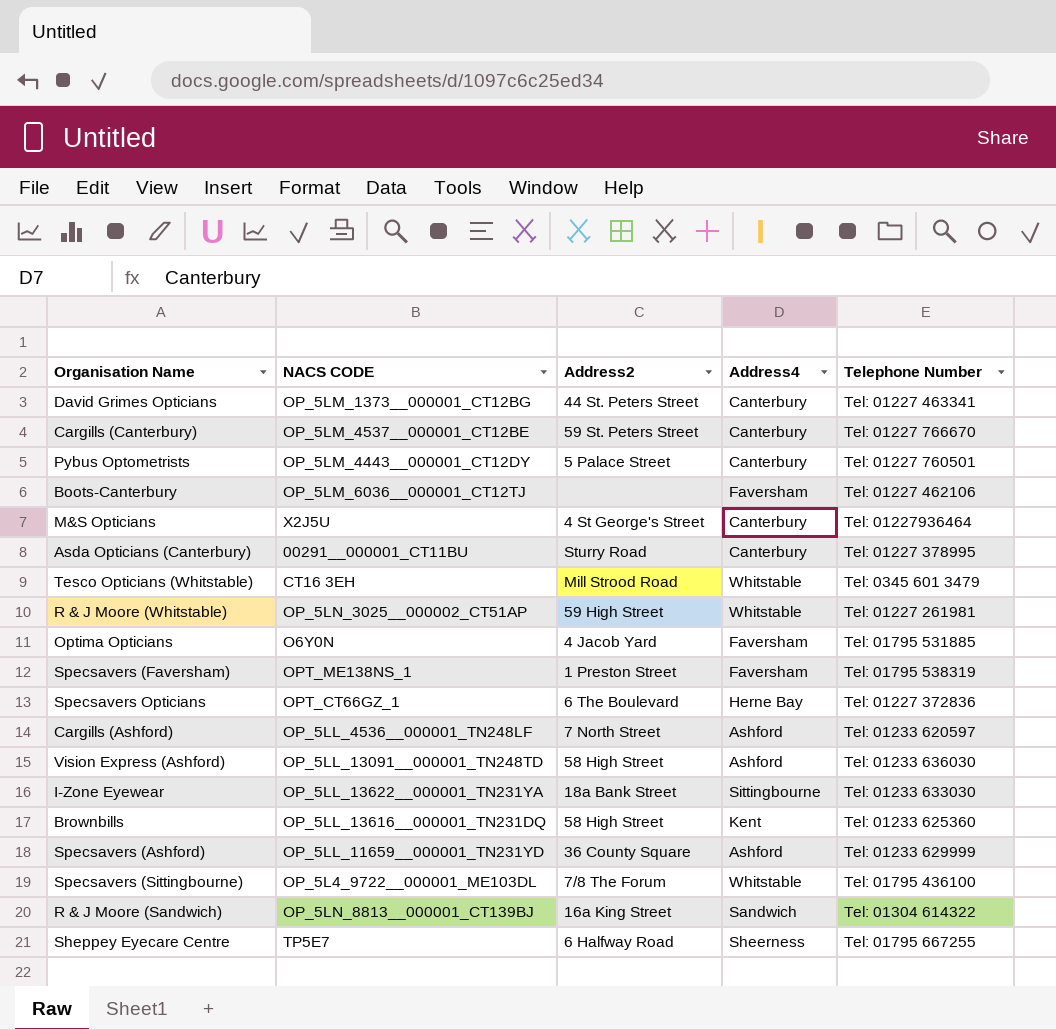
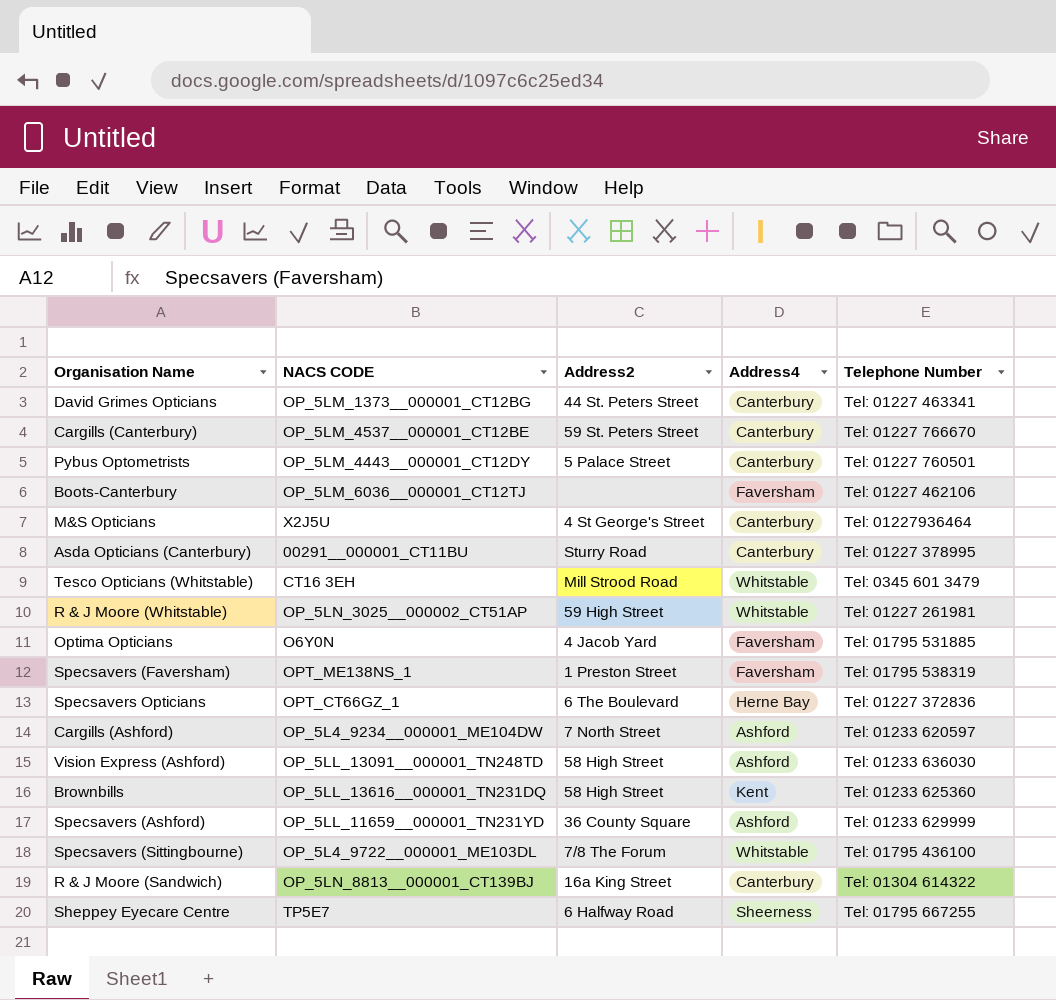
row I-Zone Eyewear: OP_5LL_13622__000001_TN231YA | 18a Bank Street | Sittingbourne | Tel: 01233 633030 -> none
Cargills (Ashford) | NACS CODE: OP_5LL_4536__000001_TN248LF -> OP_5L4_9234__000001_ME104DW
R & J Moore (Sandwich) | Address4: Sandwich -> Canterbury

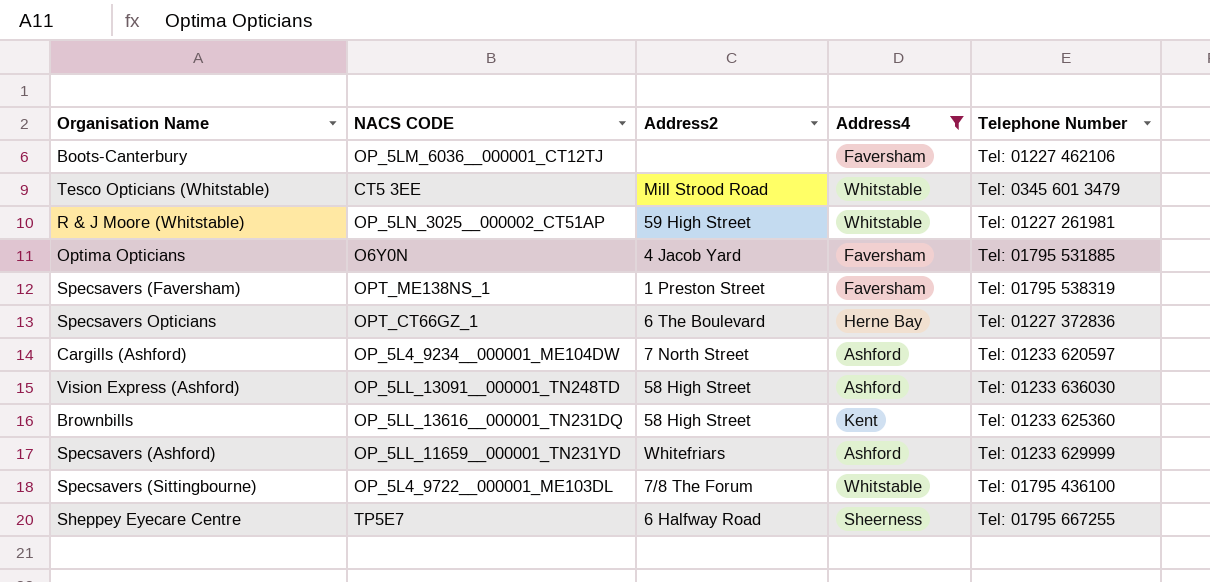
filter: none -> Address4 != Canterbury
Tesco Opticians (Whitstable) | NACS CODE: CT16 3EH -> CT5 3EE
Specsavers (Ashford) | Address2: 36 County Square -> Whitefriars

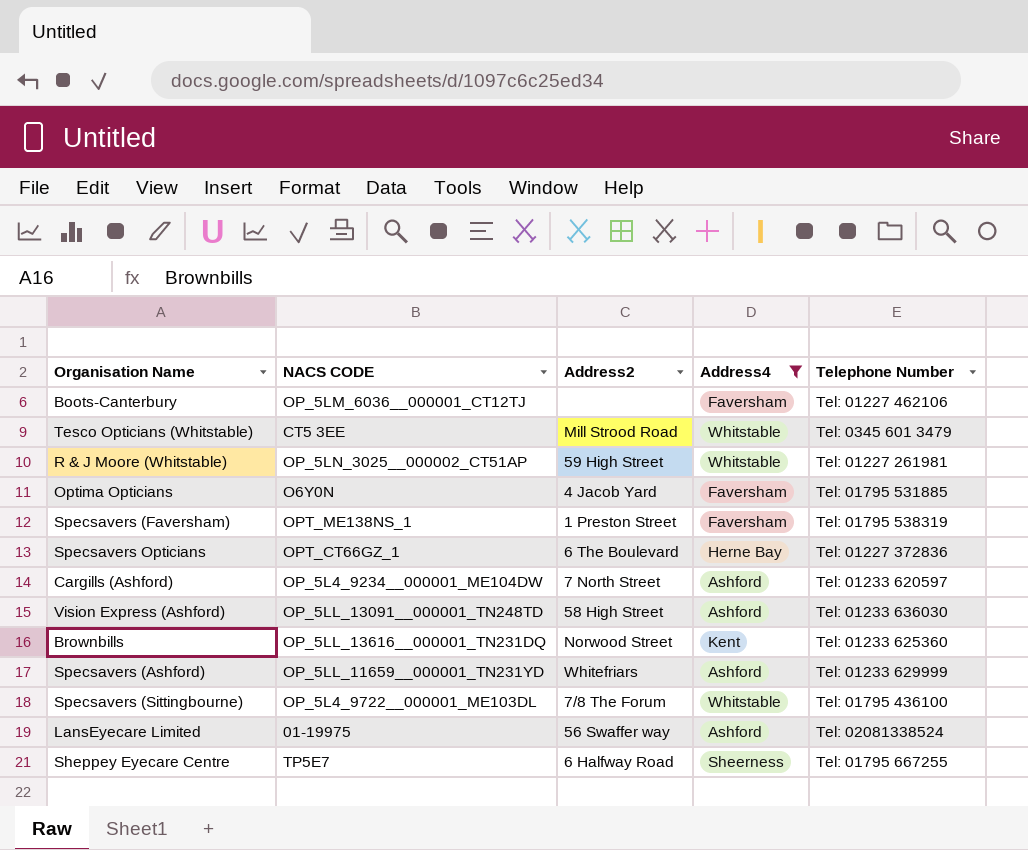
Brownbills | Address2: 58 High Street -> Norwood Street
row LansEyecare Limited: none -> 01-19975 | 56 Swaffer way | Ashford | Tel: 02081338524

